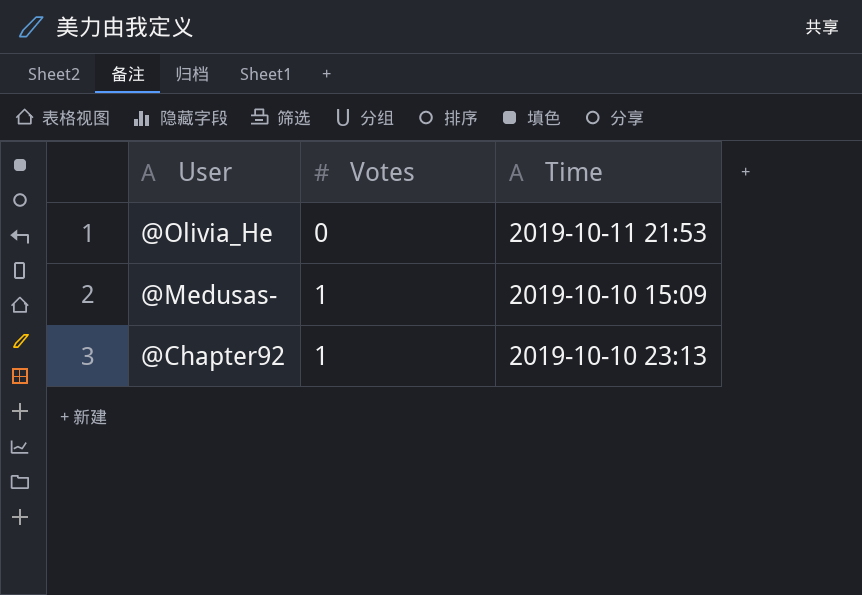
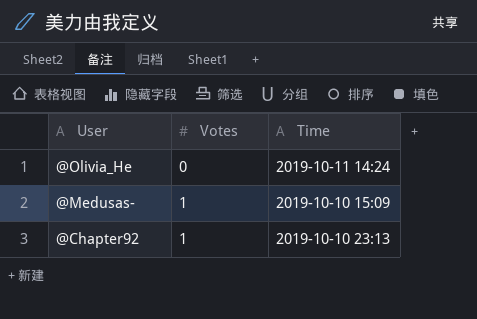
@Olivia_He | Time: 2019-10-11 21:53 -> 2019-10-11 14:24

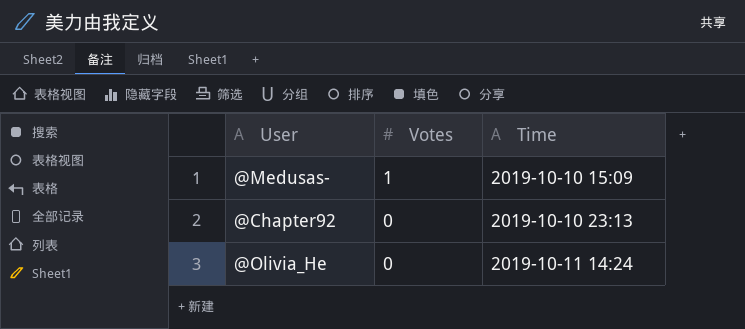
row order: User descending -> Votes descending
@Chapter92 | Votes: 1 -> 0

